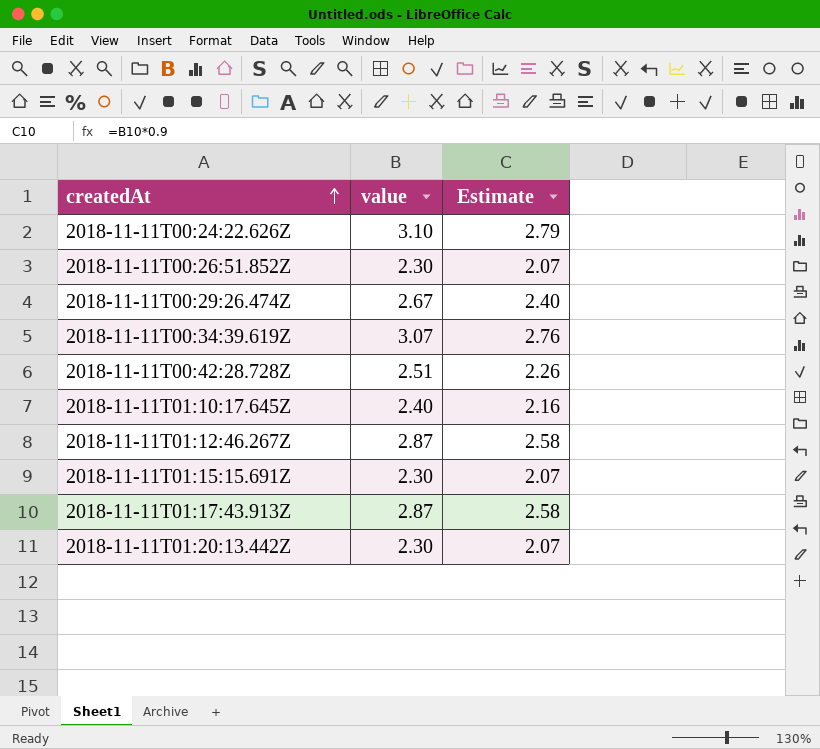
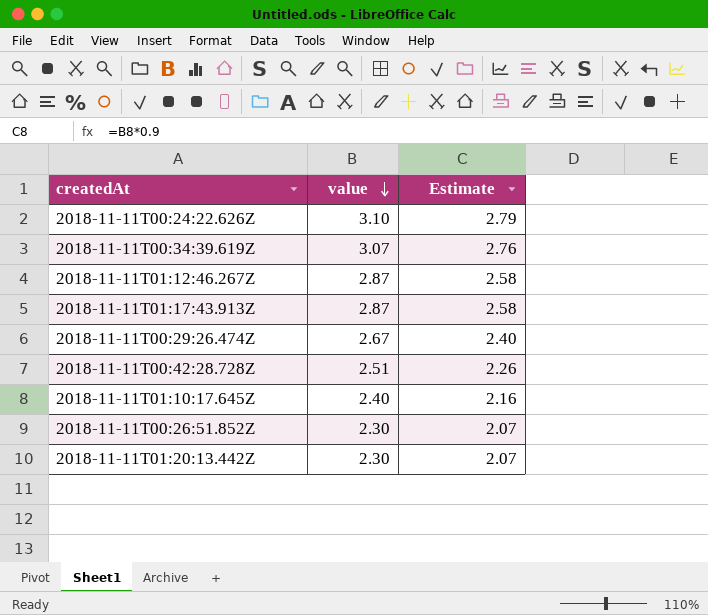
row order: createdAt ascending -> value descending
row 2018-11-11T01:15:15.691Z: 2.30 | 2.07 -> none

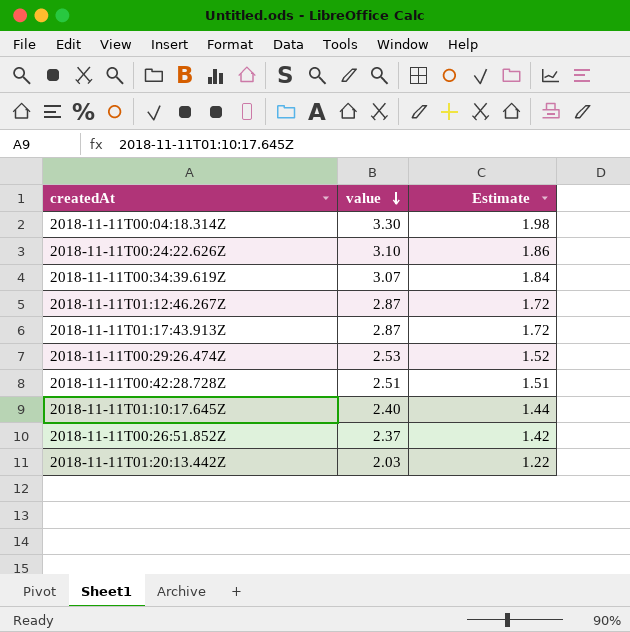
column Estimate | formula: [value] * 0.9 -> [value] * 0.6
row 2018-11-11T00:04:18.314Z: none -> 3.30 | 1.98
2018-11-11T00:29:26.474Z | value: 2.67 -> 2.53
2018-11-11T00:26:51.852Z | value: 2.30 -> 2.37
2018-11-11T01:20:13.442Z | value: 2.30 -> 2.03

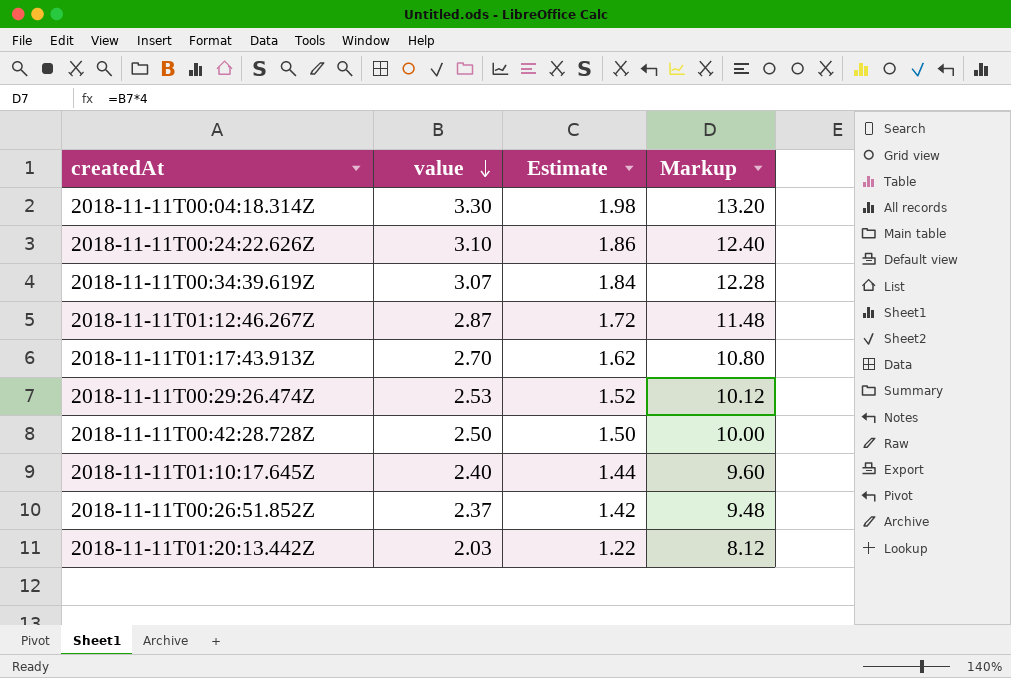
column Markup | formula: none -> [value] * 4
2018-11-11T01:17:43.913Z | value: 2.87 -> 2.70
2018-11-11T01:17:43.913Z | Estimate: 1.72 -> 1.62
2018-11-11T00:42:28.728Z | value: 2.51 -> 2.50
2018-11-11T00:42:28.728Z | Estimate: 1.51 -> 1.50

